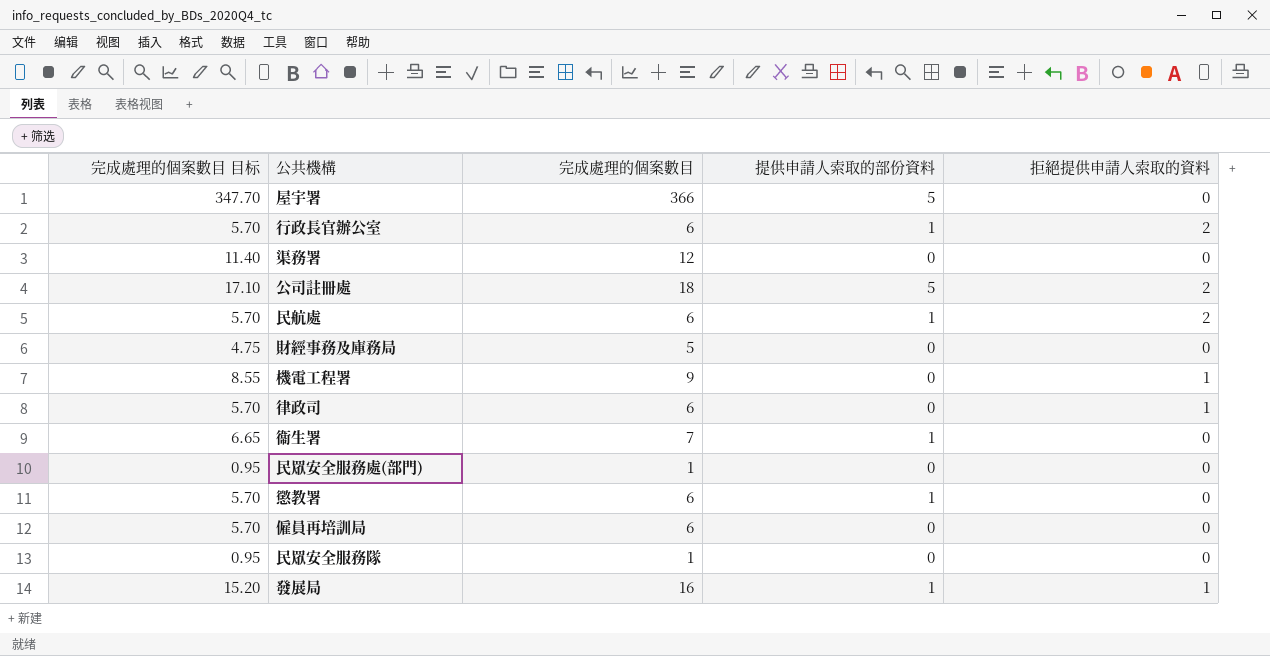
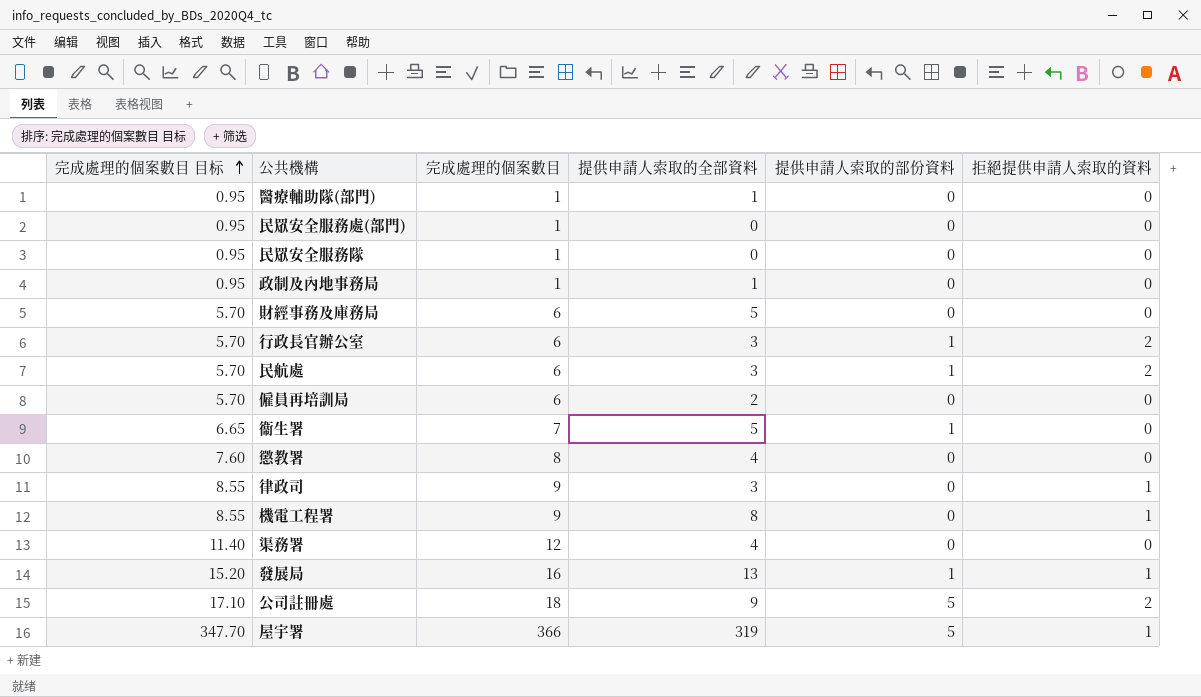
row order: none -> 完成處理的個案數目 目标 ascending
column 提供申請人索取的全部資料 | position: none -> 4
row 醫療輔助隊(部門): none -> 0.95 | 1 | 1 | 0 | 0
row 政制及內地事務局: none -> 0.95 | 1 | 1 | 0 | 0
財經事務及庫務局 | 完成處理的個案數目 目标: 4.75 -> 5.70
財經事務及庫務局 | 完成處理的個案數目: 5 -> 6
懲教署 | 完成處理的個案數目 目标: 5.70 -> 7.60
懲教署 | 完成處理的個案數目: 6 -> 8
懲教署 | 提供申請人索取的部份資料: 1 -> 0
律政司 | 完成處理的個案數目 目标: 5.70 -> 8.55
律政司 | 完成處理的個案數目: 6 -> 9
屋宇署 | 拒絕提供申請人索取的資料: 0 -> 1

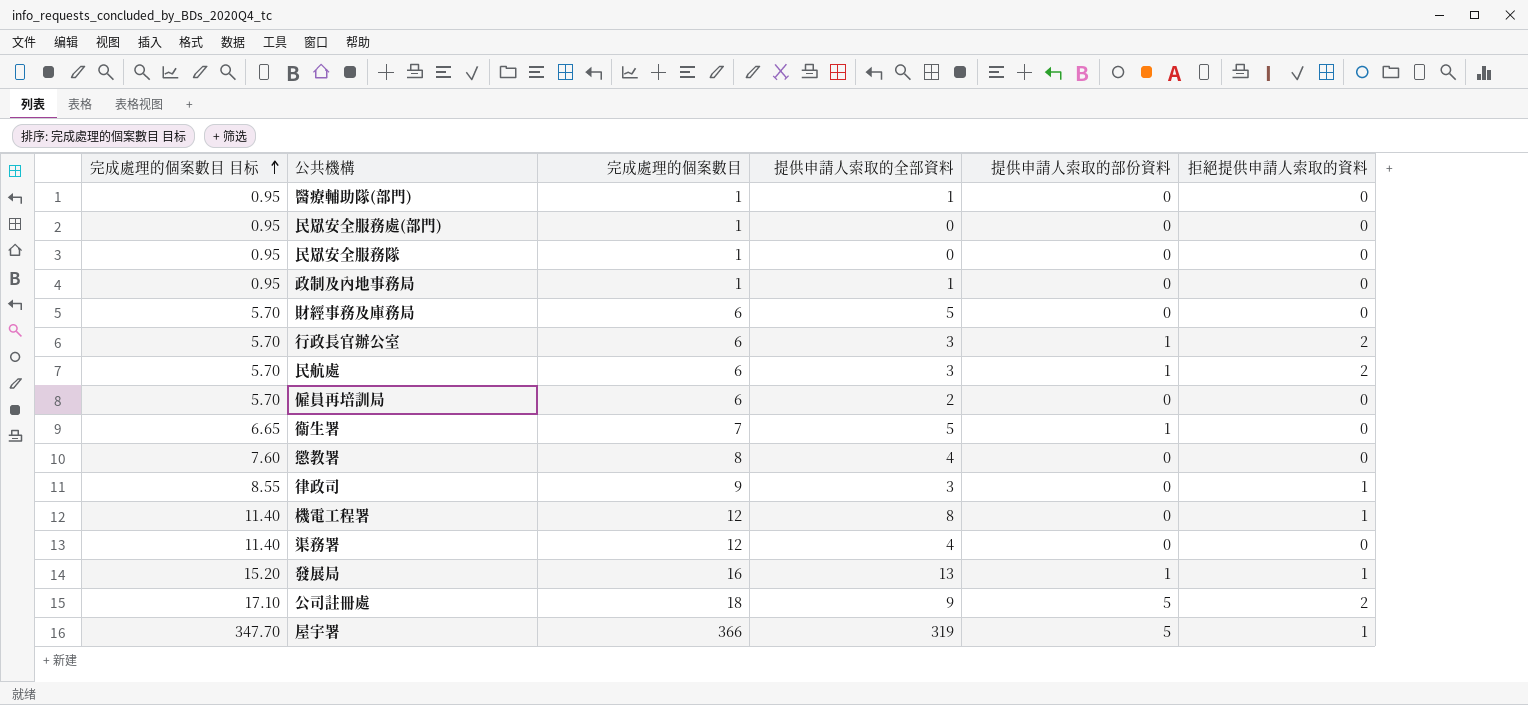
機電工程署 | 完成處理的個案數目 目标: 8.55 -> 11.40
機電工程署 | 完成處理的個案數目: 9 -> 12

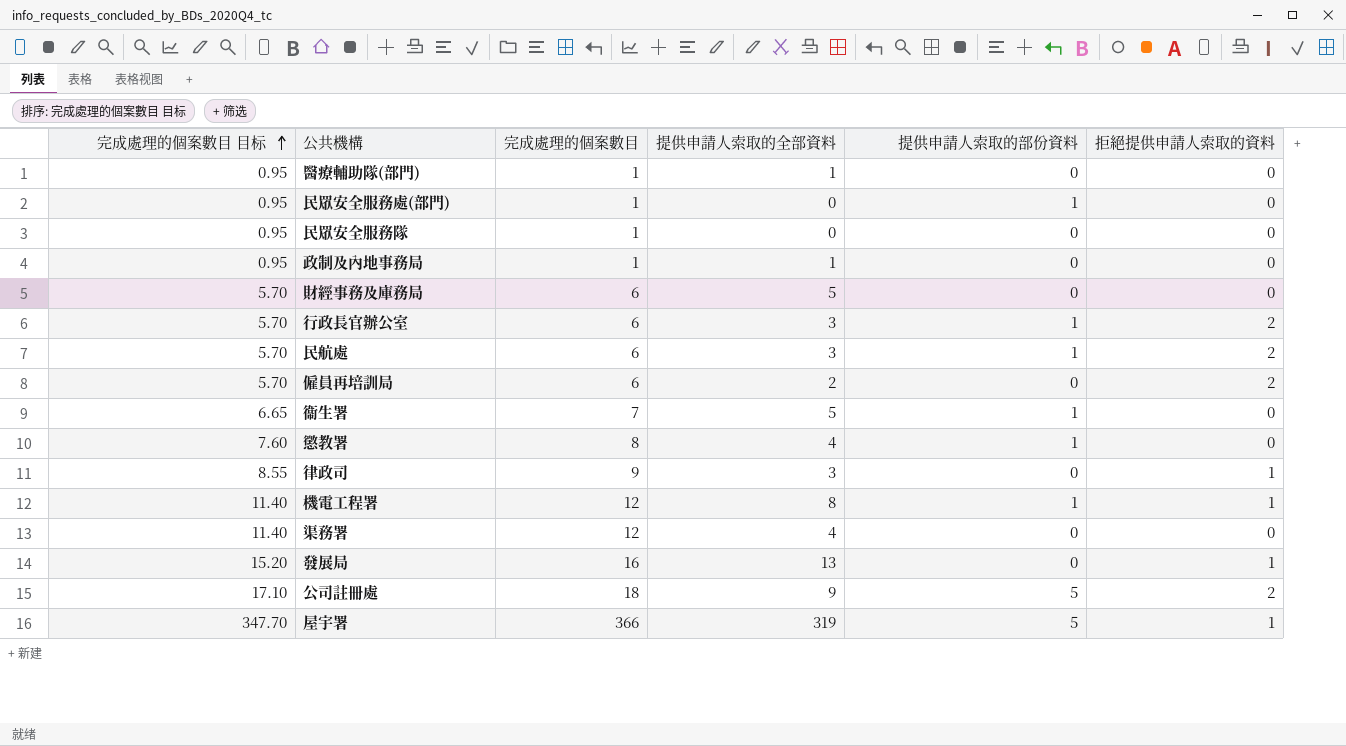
民眾安全服務處(部門) | 提供申請人索取的部份資料: 0 -> 1
僱員再培訓局 | 拒絕提供申請人索取的資料: 0 -> 2
懲教署 | 提供申請人索取的部份資料: 0 -> 1
機電工程署 | 提供申請人索取的部份資料: 0 -> 1
發展局 | 提供申請人索取的部份資料: 1 -> 0

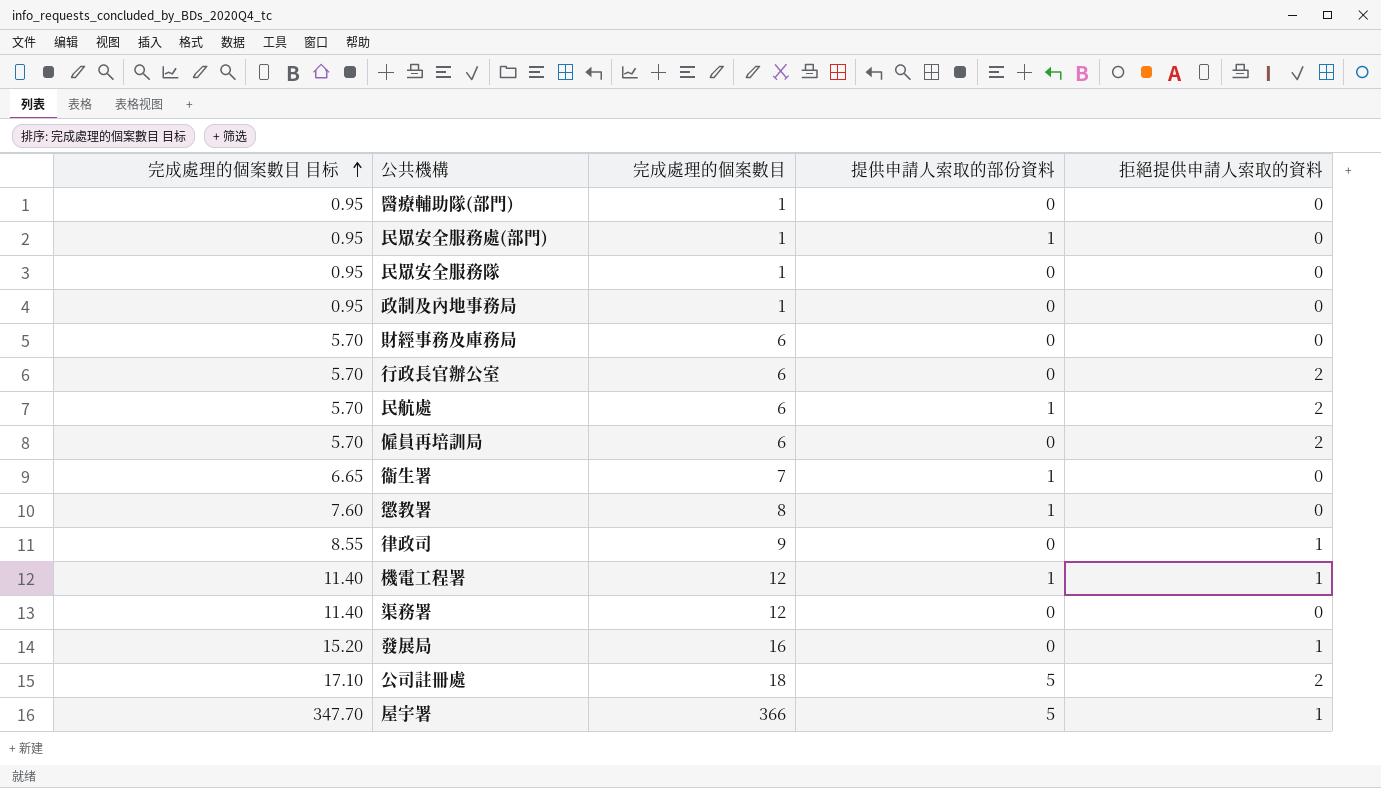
column 提供申請人索取的全部資料 | position: 4 -> none
行政長官辦公室 | 提供申請人索取的部份資料: 1 -> 0

